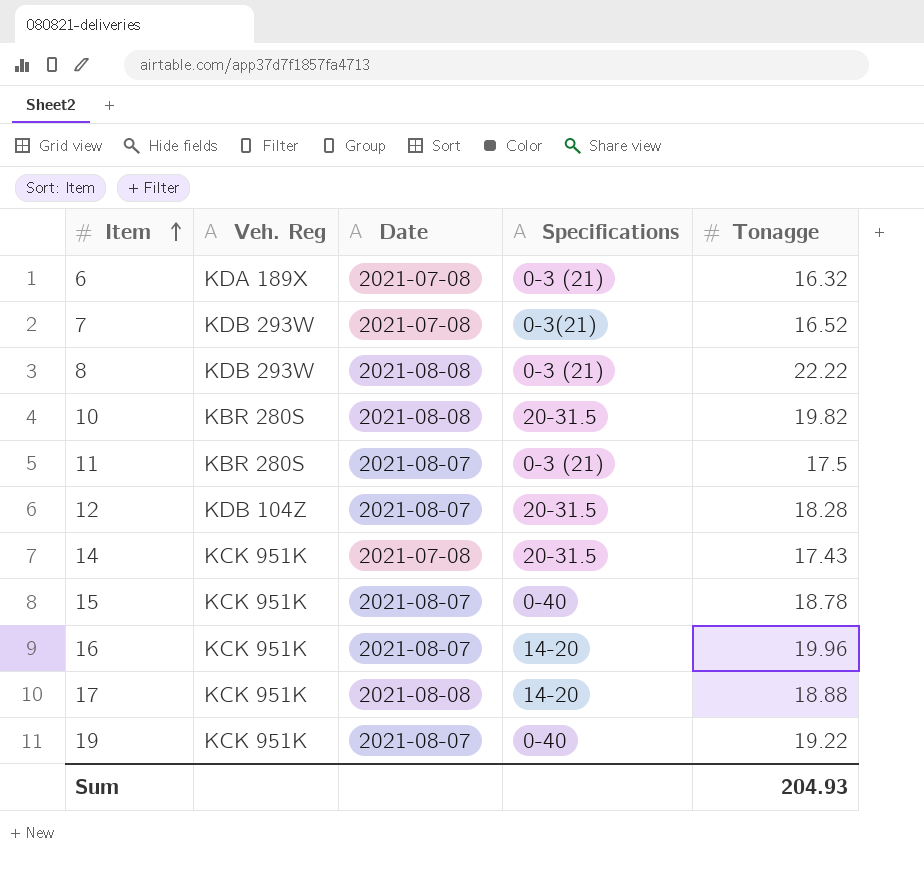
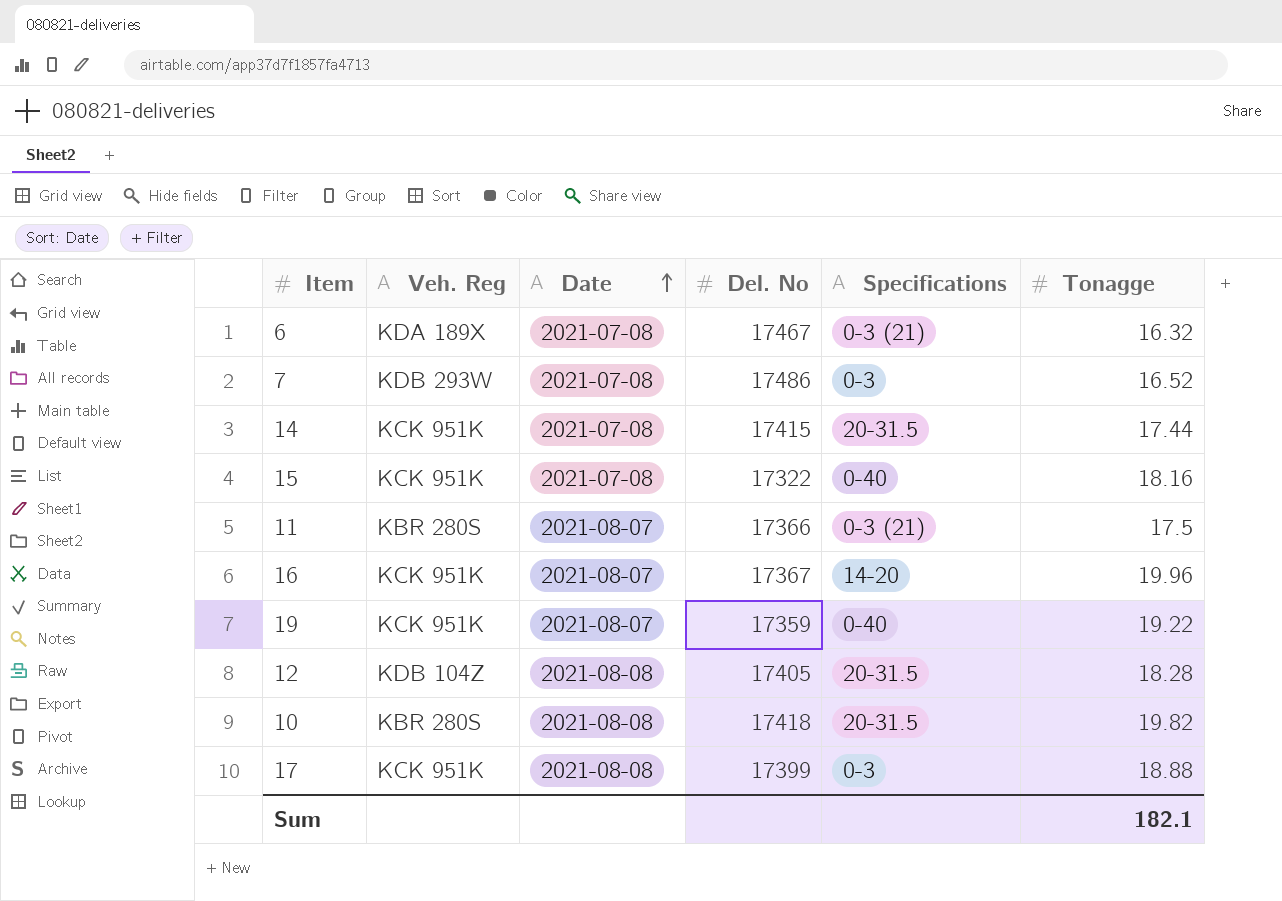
row order: Item ascending -> Date ascending
column Del. No | position: none -> 4
row 8: KDB 293W | 2021-08-08 | 0-3 (21) | 22.22 -> none
7 | Specifications: 0-3(21) -> 0-3
14 | Tonagge: 17.43 -> 17.44
15 | Date: 2021-08-07 -> 2021-07-08
15 | Tonagge: 18.78 -> 18.16
12 | Date: 2021-08-07 -> 2021-08-08
17 | Specifications: 14-20 -> 0-3
Sum | Tonagge: 204.93 -> 182.1

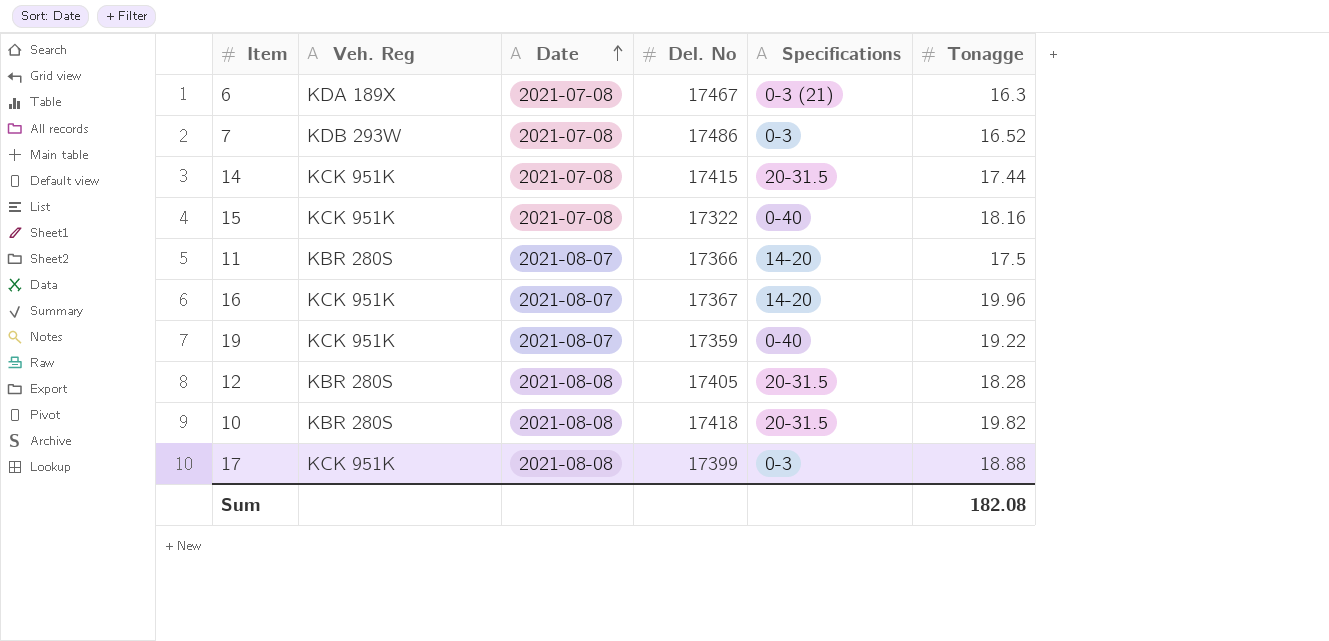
6 | Tonagge: 16.32 -> 16.3
11 | Specifications: 0-3 (21) -> 14-20
12 | Veh. Reg: KDB 104Z -> KBR 280S
Sum | Tonagge: 182.1 -> 182.08

